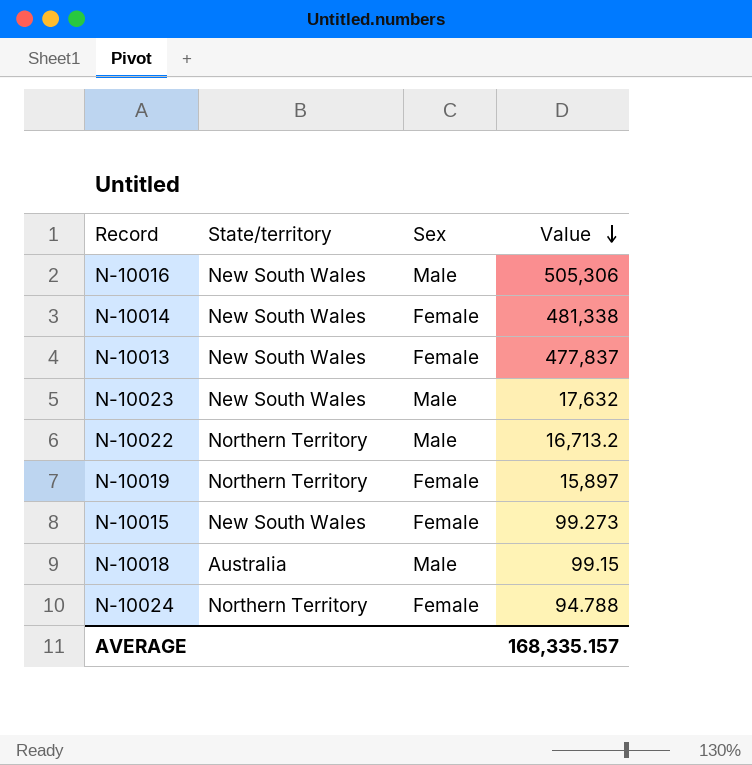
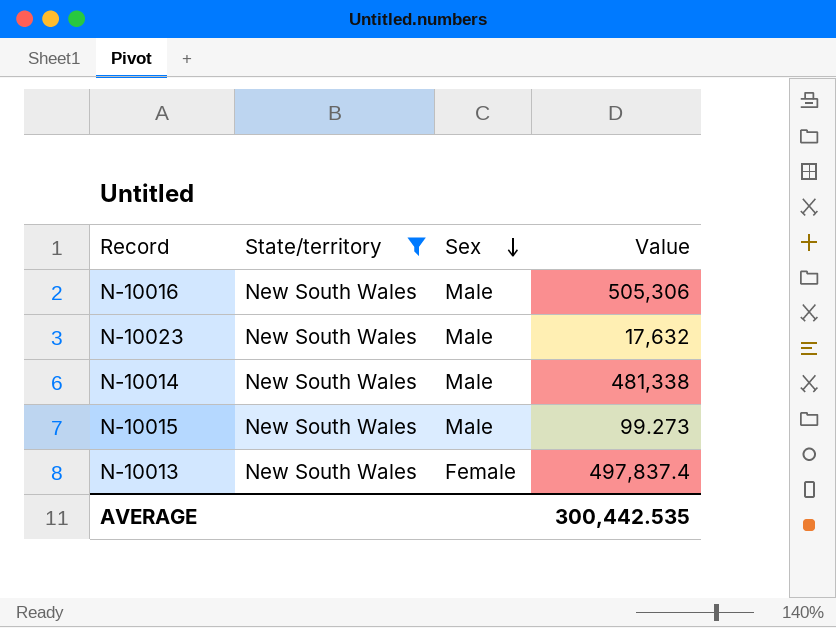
filter: none -> State/territory = New South Wales
row order: Value descending -> Sex descending
N-10014 | Sex: Female -> Male
N-10015 | Sex: Female -> Male
N-10013 | Value: 477,837 -> 497,837.4
AVERAGE | Value: 168,335.157 -> 300,442.535

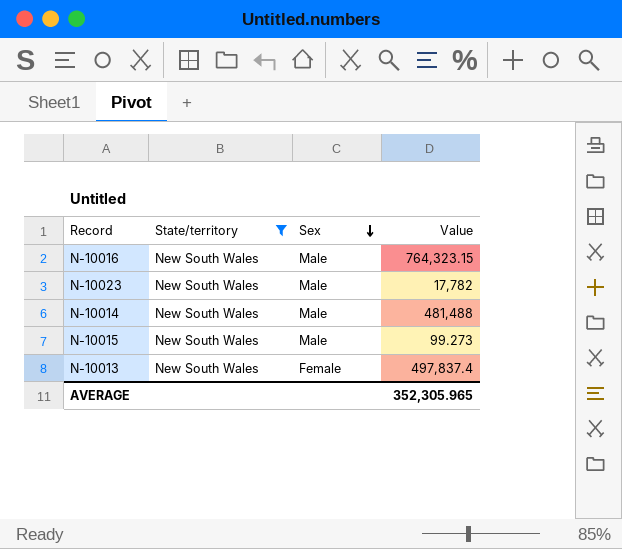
N-10016 | Value: 505,306 -> 764,323.15
N-10023 | Value: 17,632 -> 17,782
N-10014 | Value: 481,338 -> 481,488
AVERAGE | Value: 300,442.535 -> 352,305.965

